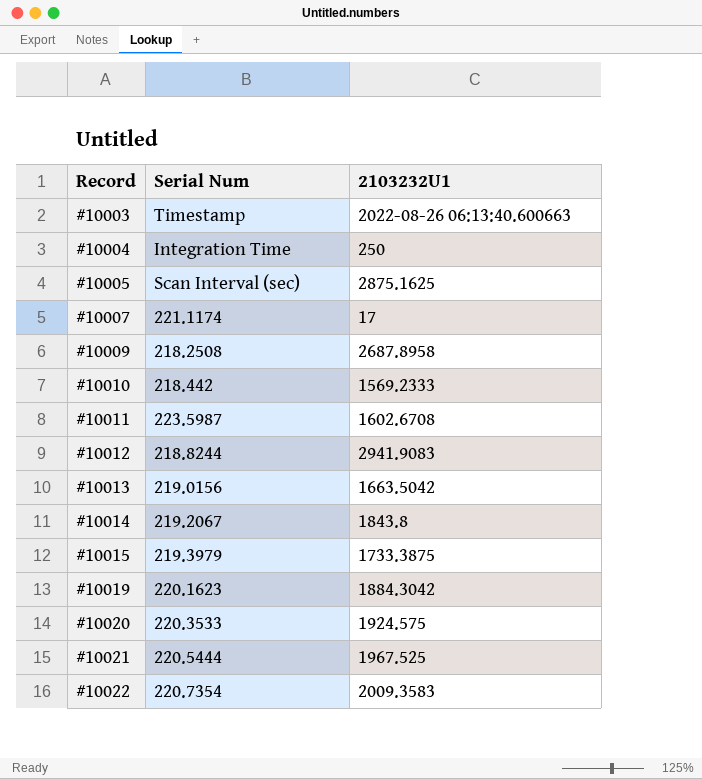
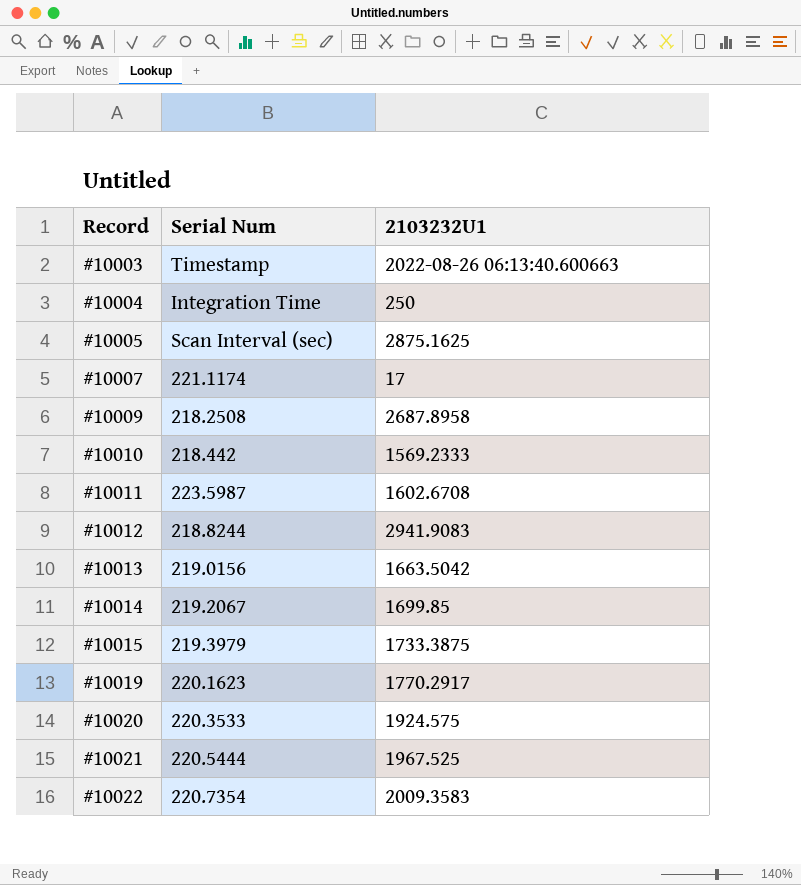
#10014 | 2103232U1: 1843.8 -> 1699.85
#10019 | 2103232U1: 1884.3042 -> 1770.2917

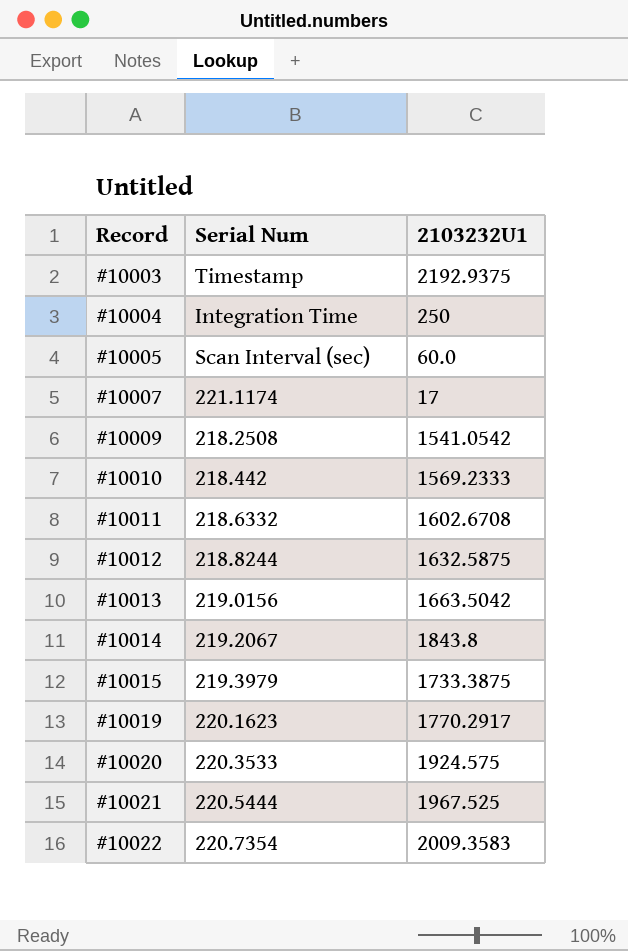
#10003 | 2103232U1: 2022-08-26 06:13:40.600663 -> 2192.9375
#10005 | 2103232U1: 2875.1625 -> 60.0
#10009 | 2103232U1: 2687.8958 -> 1541.0542
#10011 | Serial Num: 223.5987 -> 218.6332
#10012 | 2103232U1: 2941.9083 -> 1632.5875
#10014 | 2103232U1: 1699.85 -> 1843.8

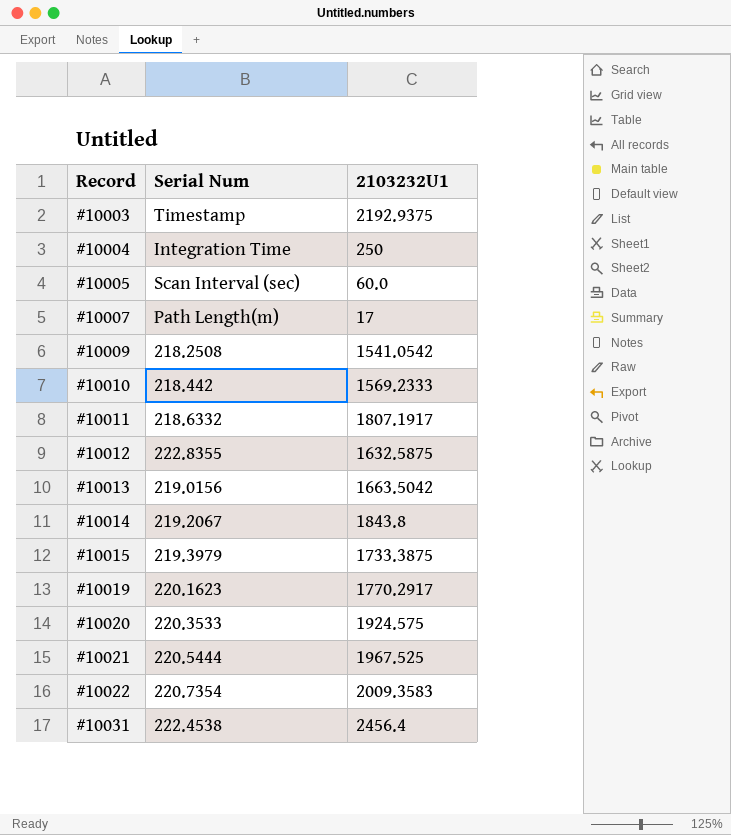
#10007 | Serial Num: 221.1174 -> Path Length(m)
#10011 | 2103232U1: 1602.6708 -> 1807.1917
#10012 | Serial Num: 218.8244 -> 222.8355
row #10031: none -> 222.4538 | 2456.4

